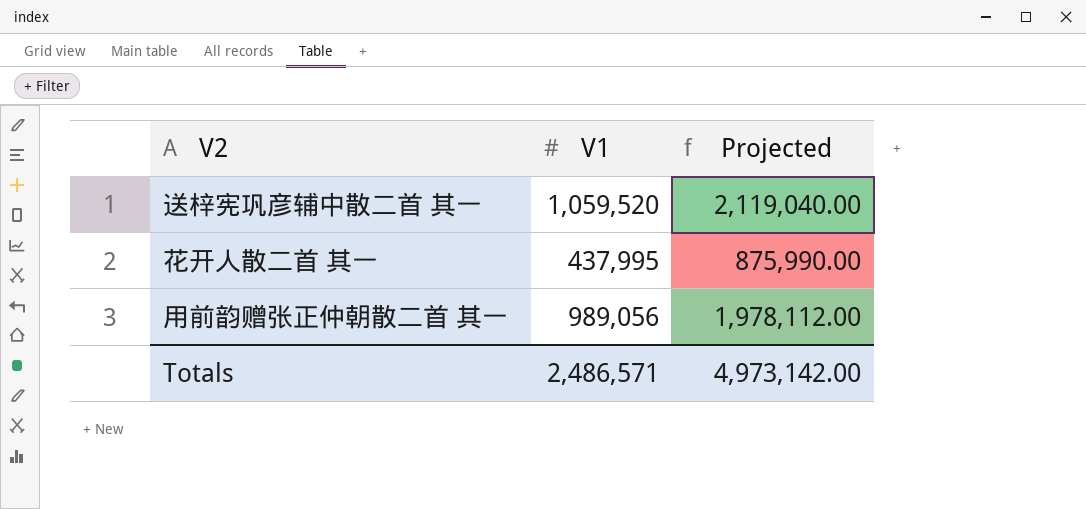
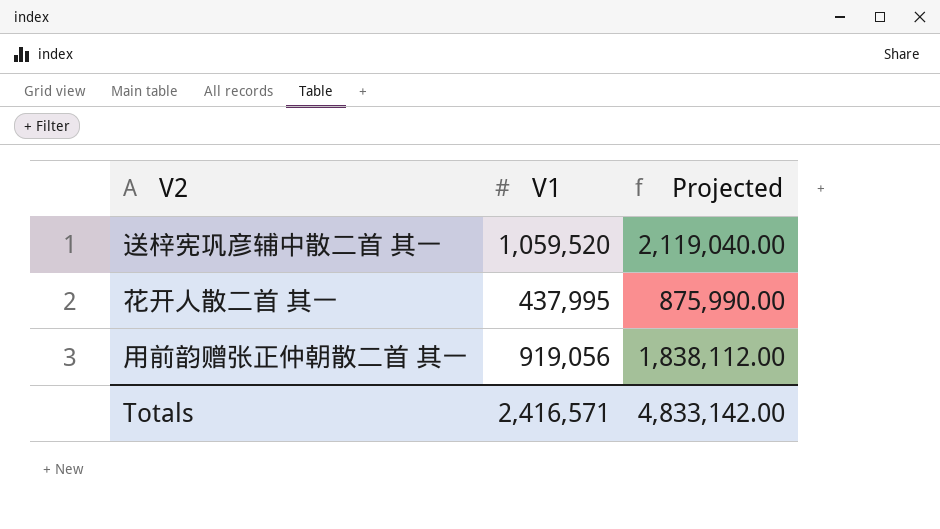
用前韵赠张正仲朝散二首 其一 | V1: 989,056 -> 919,056
用前韵赠张正仲朝散二首 其一 | Projected: 1,978,112.00 -> 1,838,112.00
Totals | V1: 2,486,571 -> 2,416,571
Totals | Projected: 4,973,142.00 -> 4,833,142.00

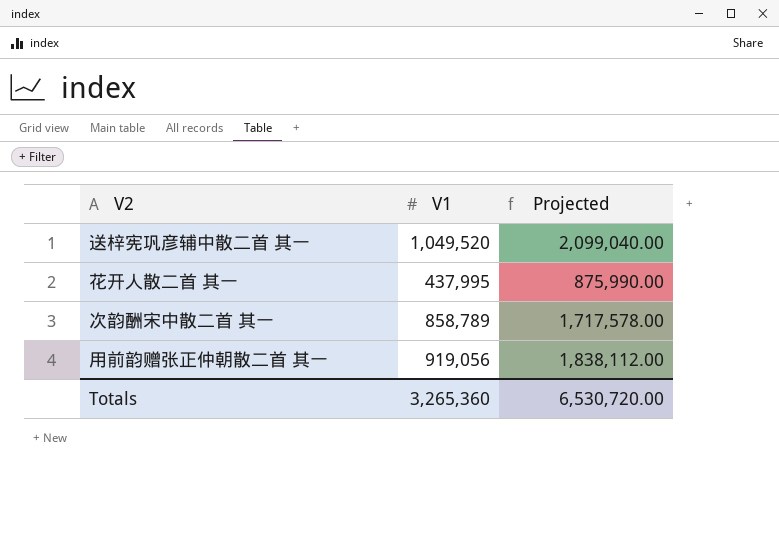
送梓宪巩彦辅中散二首 其一 | V1: 1,059,520 -> 1,049,520
送梓宪巩彦辅中散二首 其一 | Projected: 2,119,040.00 -> 2,099,040.00
row 次韵酬宋中散二首 其一: none -> 858,789 | 1,717,578.00
Totals | V1: 2,416,571 -> 3,265,360
Totals | Projected: 4,833,142.00 -> 6,530,720.00

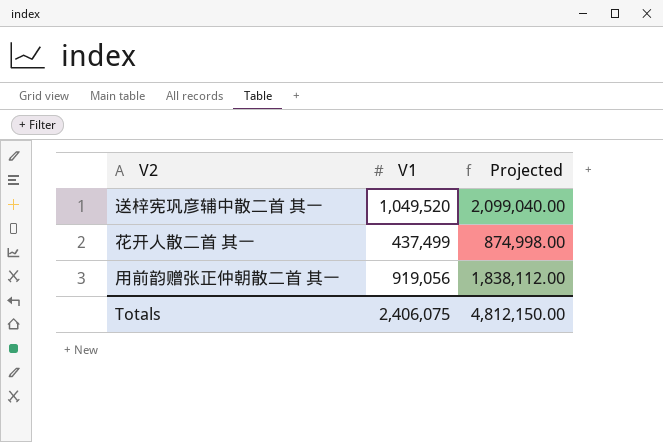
row 次韵酬宋中散二首 其一: 858,789 | 1,717,578.00 -> none
花开人散二首 其一 | V1: 437,995 -> 437,499
花开人散二首 其一 | Projected: 875,990.00 -> 874,998.00
Totals | V1: 3,265,360 -> 2,406,075
Totals | Projected: 6,530,720.00 -> 4,812,150.00

